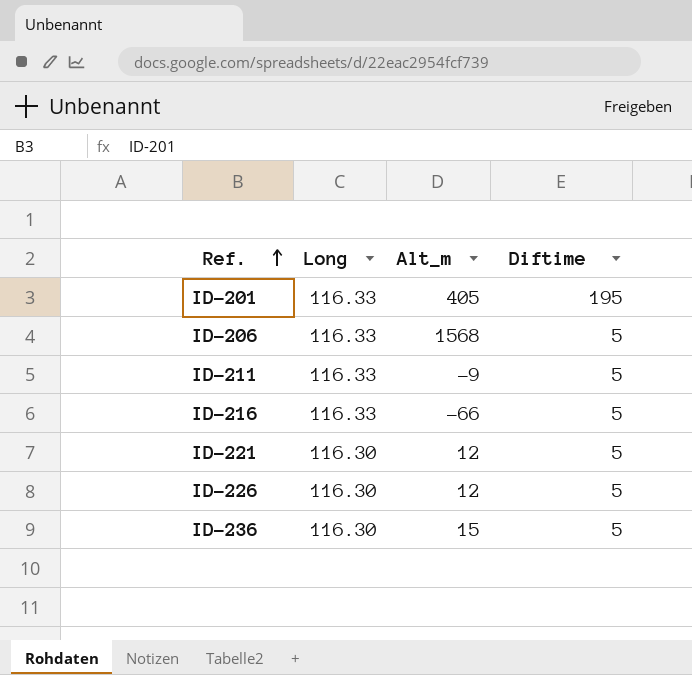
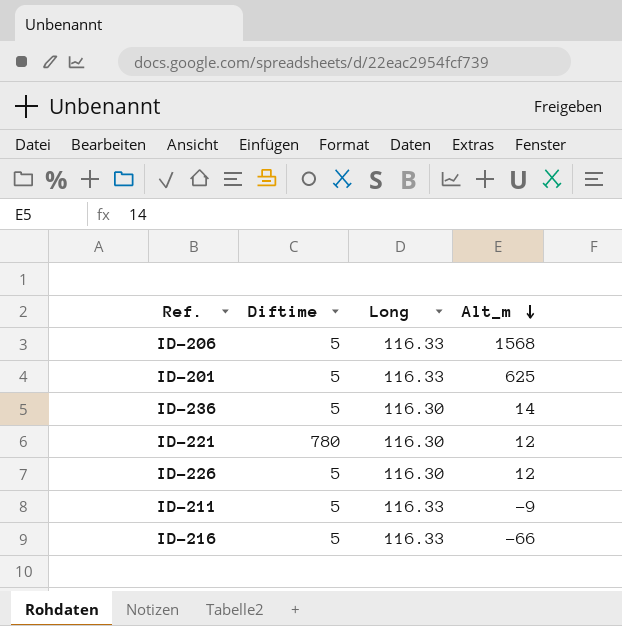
row order: Ref. ascending -> Alt_m descending
column Diftime | position: 4 -> 2
ID-201 | Diftime: 195 -> 5
ID-201 | Alt_m: 405 -> 625
ID-236 | Alt_m: 15 -> 14
ID-221 | Diftime: 5 -> 780

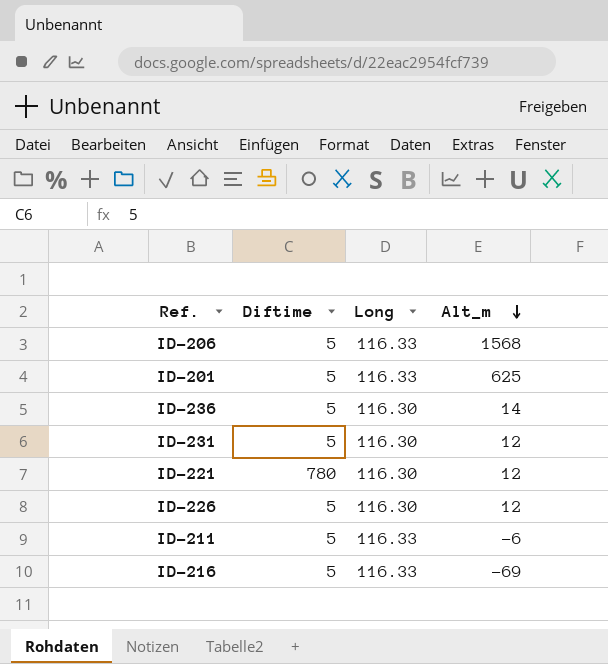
row ID-231: none -> 5 | 116.30 | 12
ID-211 | Alt_m: -9 -> -6
ID-216 | Alt_m: -66 -> -69

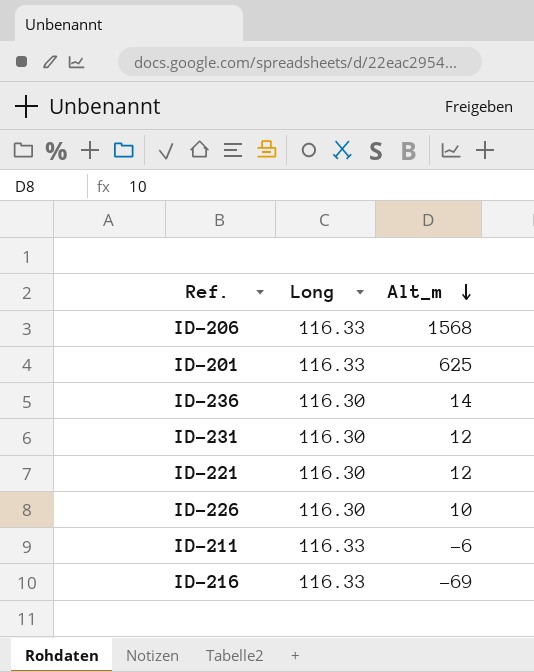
column Diftime | position: 2 -> none
ID-226 | Alt_m: 12 -> 10

